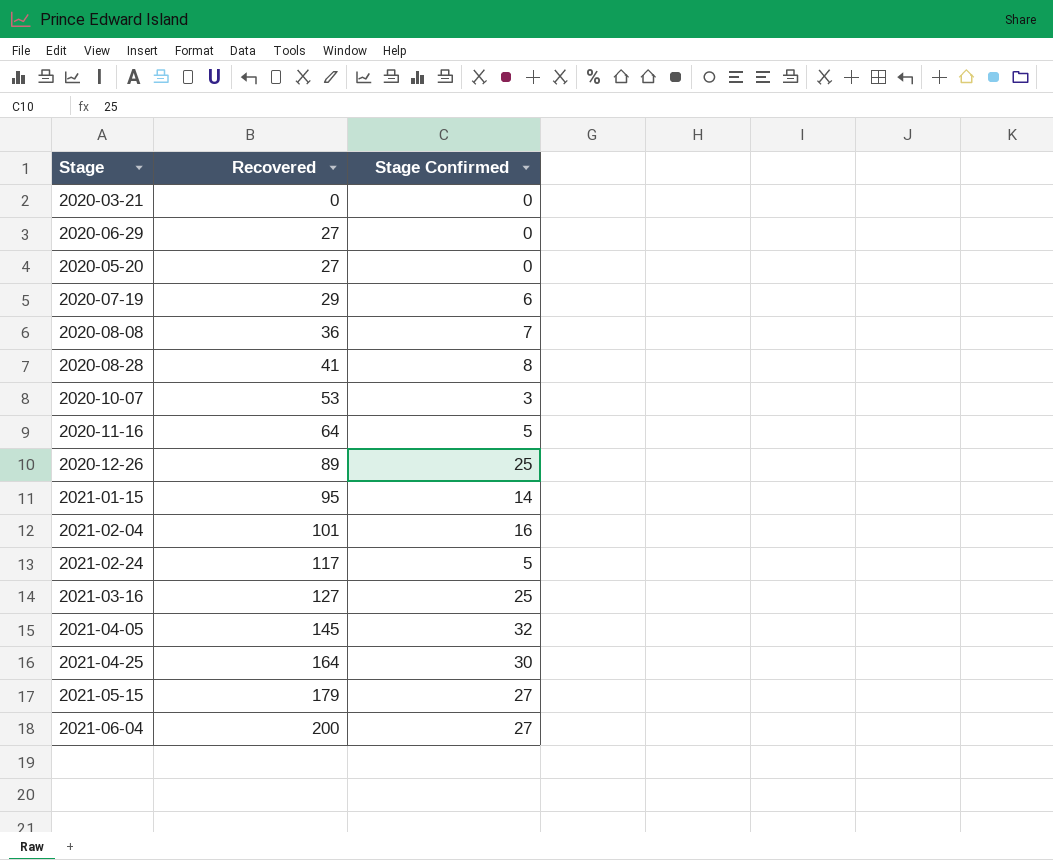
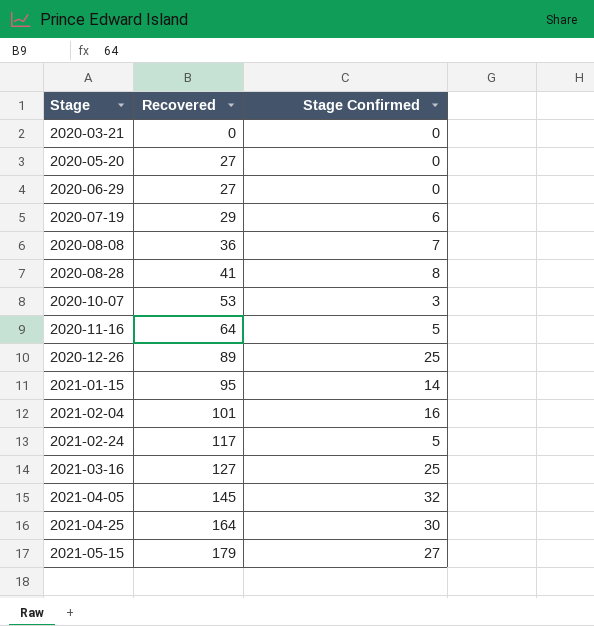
row order: Recovered ascending -> Stage ascending
row 2021-06-04: 200 | 27 -> none

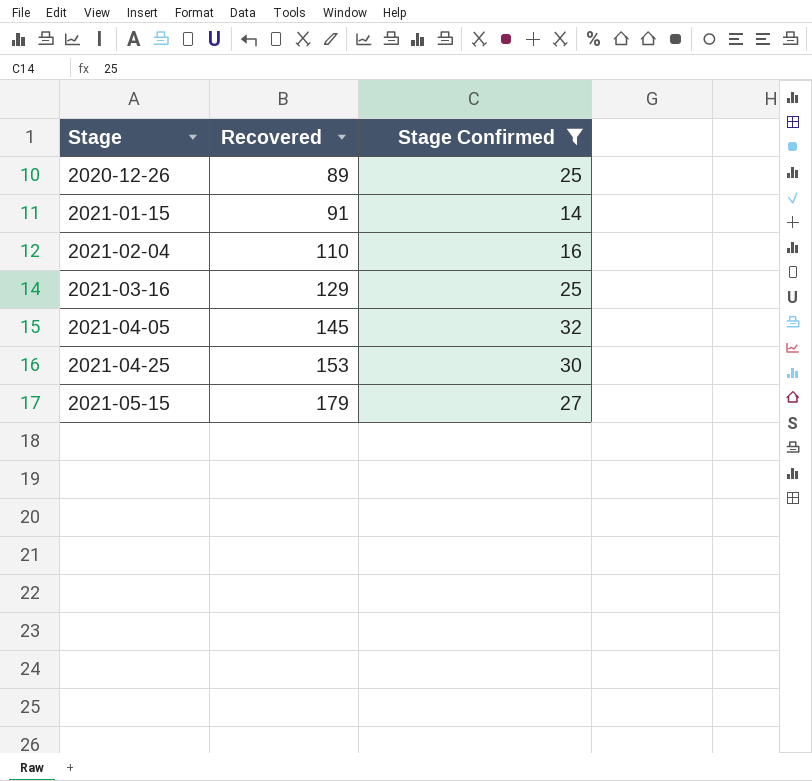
filter: none -> Stage Confirmed >= 14
2021-01-15 | Recovered: 95 -> 91
2021-02-04 | Recovered: 101 -> 110
2021-03-16 | Recovered: 127 -> 129
2021-04-25 | Recovered: 164 -> 153

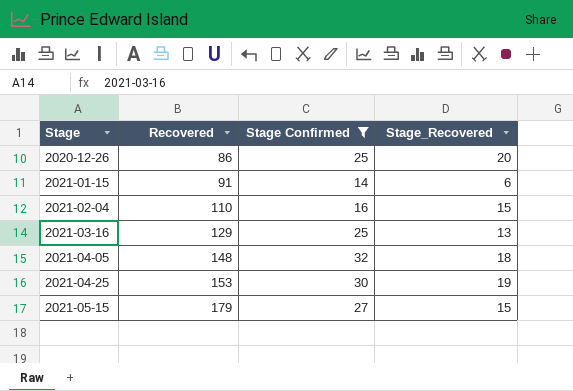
column Stage_Recovered | position: none -> 4
2020-12-26 | Recovered: 89 -> 86
2021-04-05 | Recovered: 145 -> 148

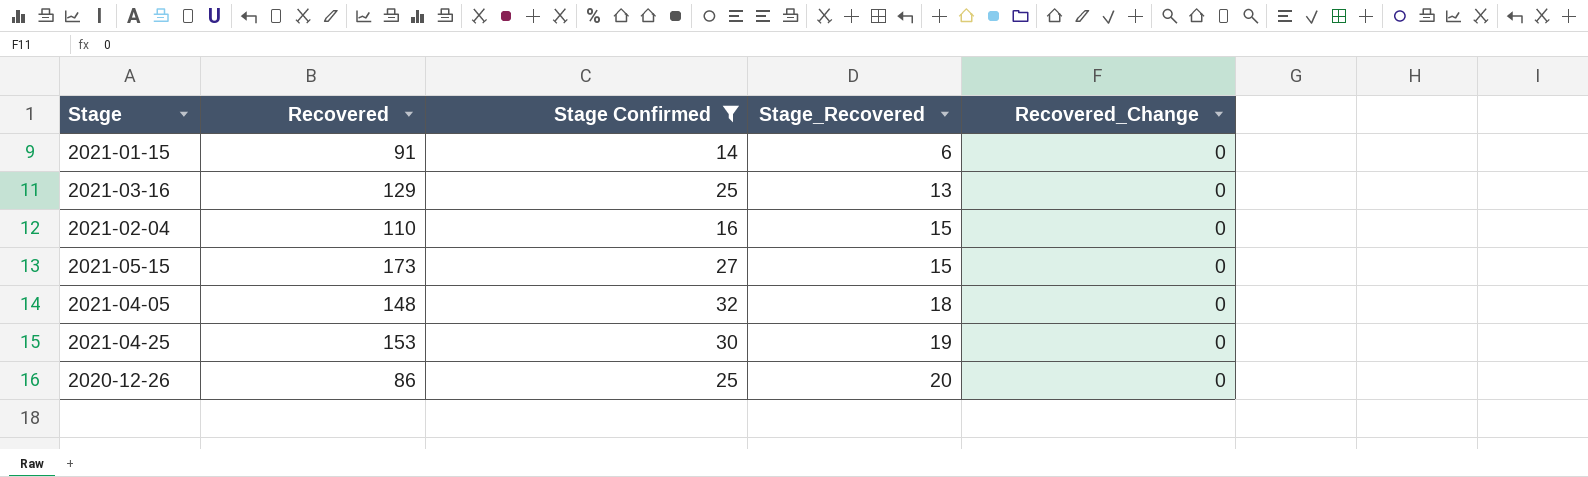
row order: Stage ascending -> Stage_Recovered ascending
column Recovered_Change | position: none -> 5
2021-05-15 | Recovered: 179 -> 173

